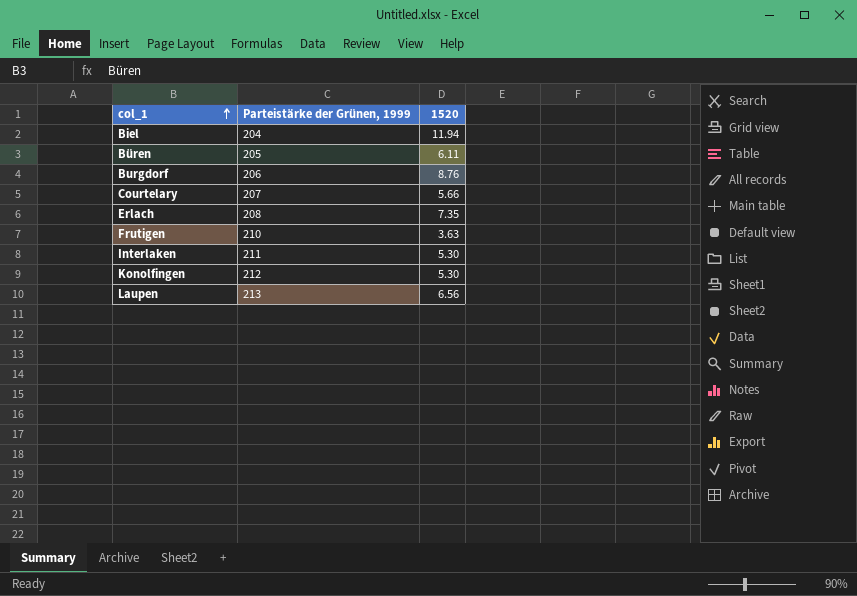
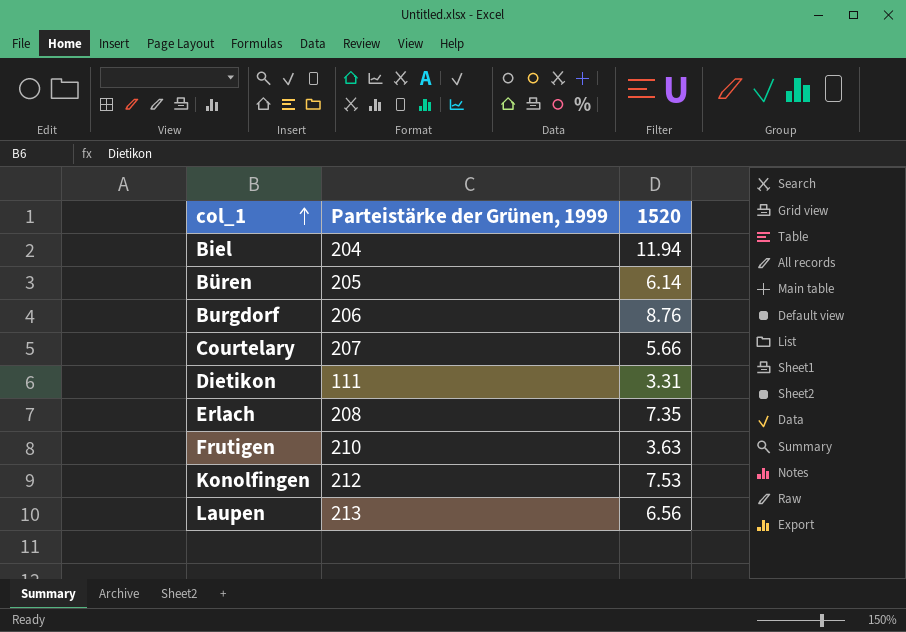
row Interlaken: 211 | 5.30 -> none
Büren | 1520: 6.11 -> 6.14
row Dietikon: none -> 111 | 3.31
Konolfingen | 1520: 5.30 -> 7.53

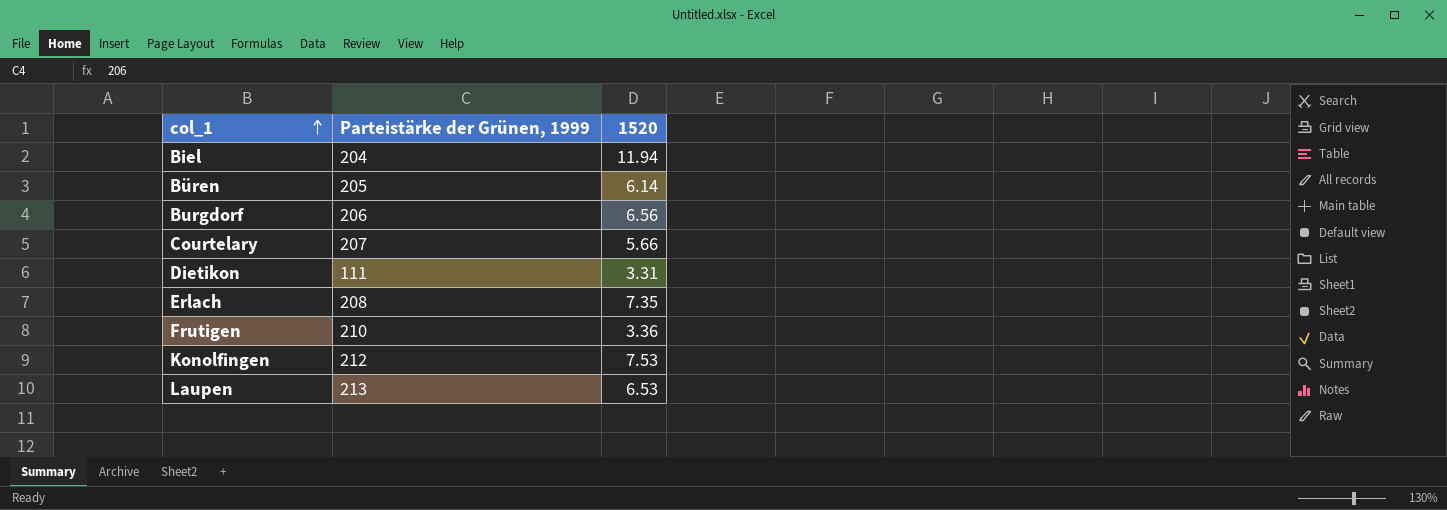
Burgdorf | 1520: 8.76 -> 6.56
Frutigen | 1520: 3.63 -> 3.36
Laupen | 1520: 6.56 -> 6.53

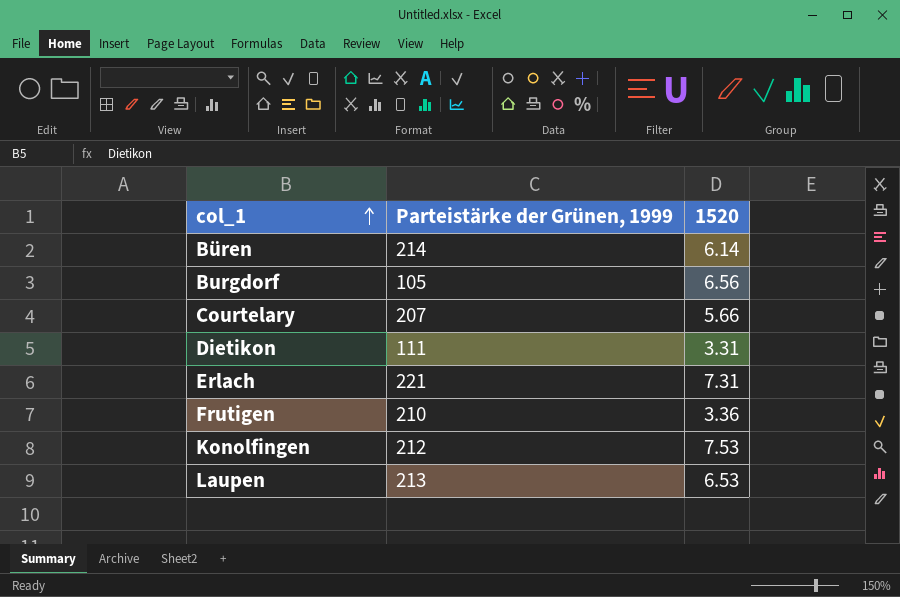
row Biel: 204 | 11.94 -> none
Büren | Parteistärke der Grünen, 1999: 205 -> 214
Burgdorf | Parteistärke der Grünen, 1999: 206 -> 105
Erlach | Parteistärke der Grünen, 1999: 208 -> 221
Erlach | 1520: 7.35 -> 7.31

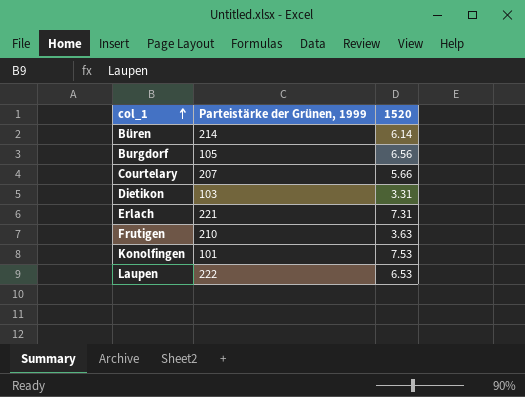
Dietikon | Parteistärke der Grünen, 1999: 111 -> 103
Frutigen | 1520: 3.36 -> 3.63
Konolfingen | Parteistärke der Grünen, 1999: 212 -> 101
Laupen | Parteistärke der Grünen, 1999: 213 -> 222

